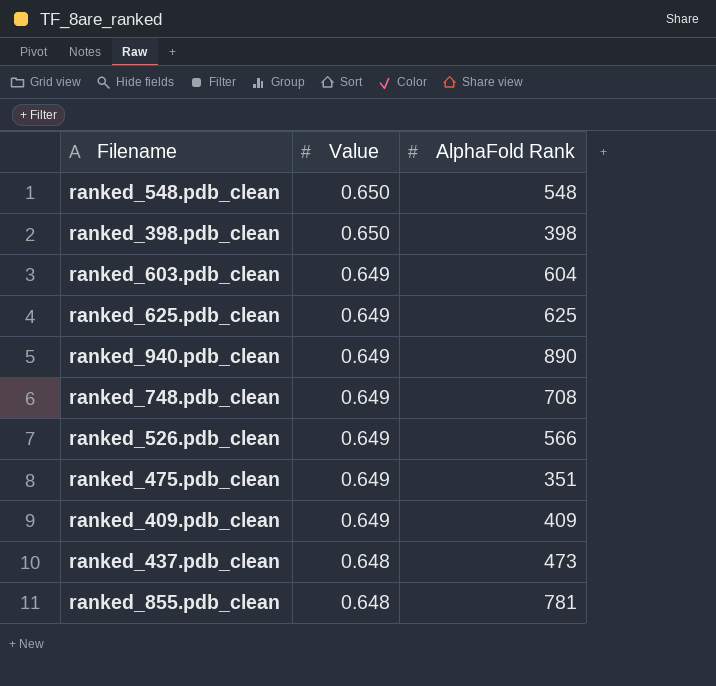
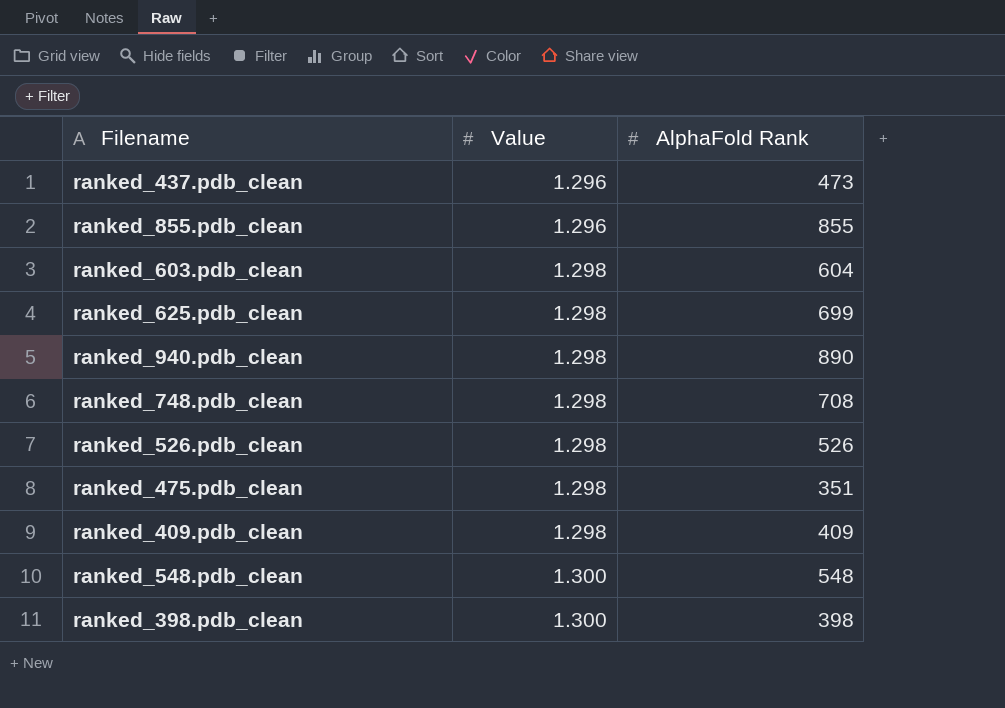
row order: Value descending -> Value ascending
ranked_437.pdb_clean | Value: 0.648 -> 1.296
ranked_855.pdb_clean | Value: 0.648 -> 1.296
ranked_855.pdb_clean | AlphaFold Rank: 781 -> 855
ranked_603.pdb_clean | Value: 0.649 -> 1.298
ranked_625.pdb_clean | Value: 0.649 -> 1.298
ranked_625.pdb_clean | AlphaFold Rank: 625 -> 699
ranked_940.pdb_clean | Value: 0.649 -> 1.298
ranked_748.pdb_clean | Value: 0.649 -> 1.298
ranked_526.pdb_clean | Value: 0.649 -> 1.298
ranked_526.pdb_clean | AlphaFold Rank: 566 -> 526
ranked_475.pdb_clean | Value: 0.649 -> 1.298
ranked_409.pdb_clean | Value: 0.649 -> 1.298
ranked_548.pdb_clean | Value: 0.650 -> 1.300
ranked_398.pdb_clean | Value: 0.650 -> 1.300

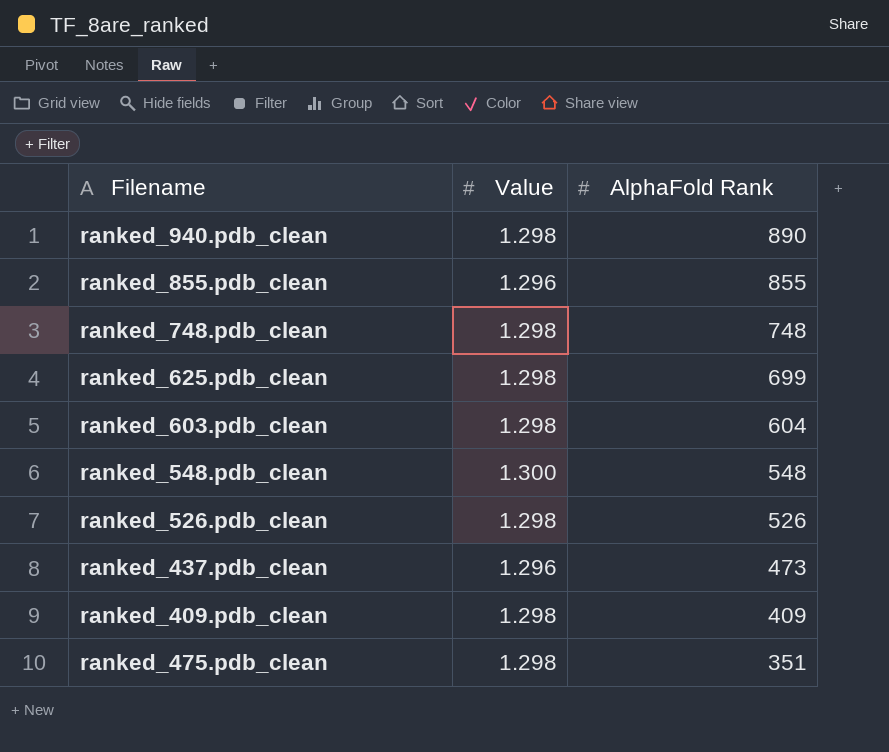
row order: Value ascending -> AlphaFold Rank descending
row ranked_398.pdb_clean: 1.300 | 398 -> none
ranked_748.pdb_clean | AlphaFold Rank: 708 -> 748

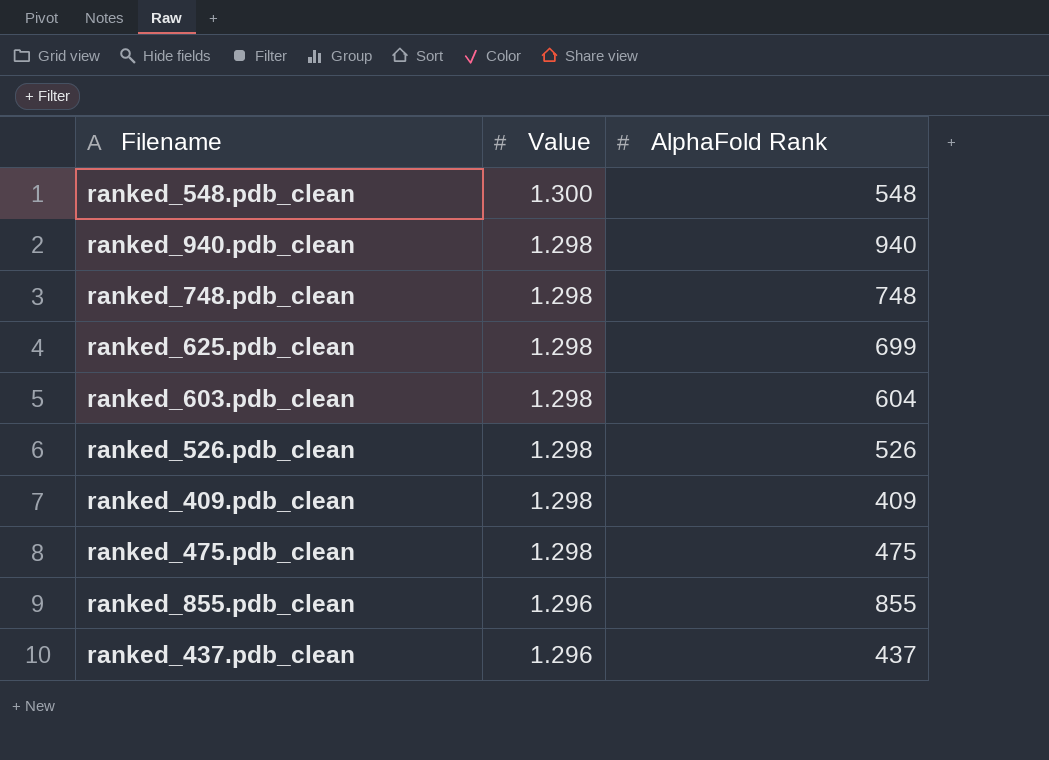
row order: AlphaFold Rank descending -> Value descending
ranked_940.pdb_clean | AlphaFold Rank: 890 -> 940
ranked_475.pdb_clean | AlphaFold Rank: 351 -> 475
ranked_437.pdb_clean | AlphaFold Rank: 473 -> 437

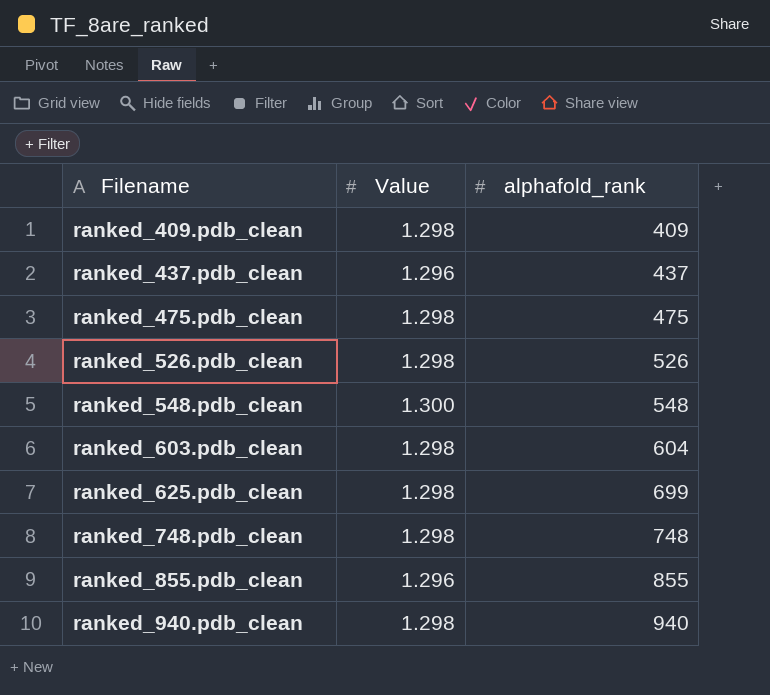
row order: Value descending -> Filename ascending
column name: AlphaFold Rank -> alphafold_rank

